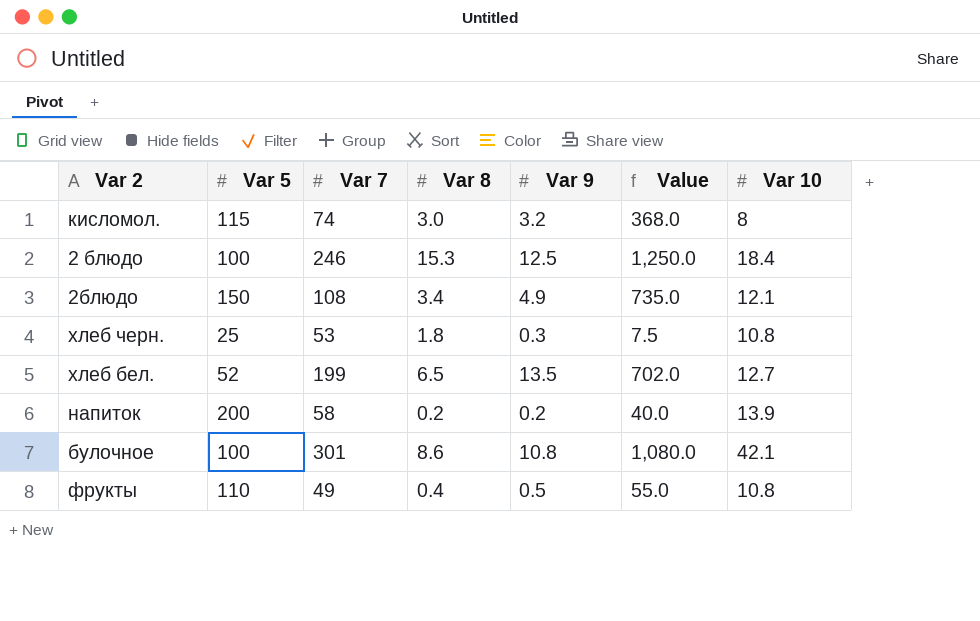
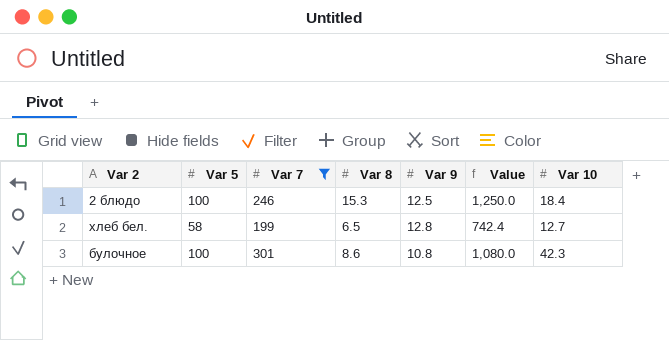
filter: none -> Var 7 >= 199
хлеб бел. | Var 5: 52 -> 58
хлеб бел. | Var 9: 13.5 -> 12.8
хлеб бел. | Value: 702.0 -> 742.4
булочное | Var 10: 42.1 -> 42.3

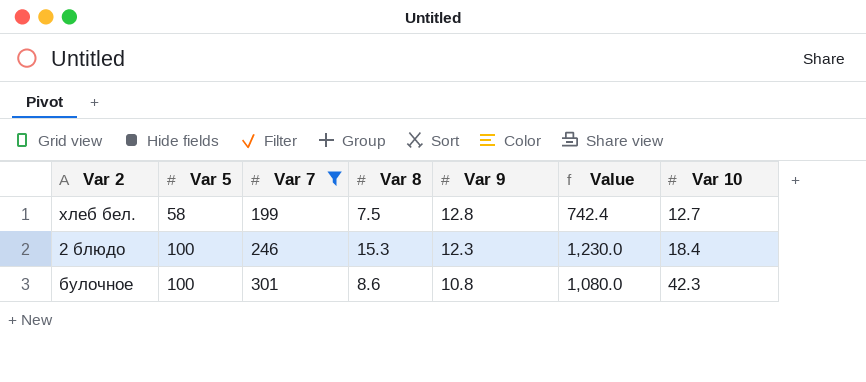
row order: none -> Var 5 ascending
хлеб бел. | Var 8: 6.5 -> 7.5
2 блюдо | Var 9: 12.5 -> 12.3
2 блюдо | Value: 1,250.0 -> 1,230.0

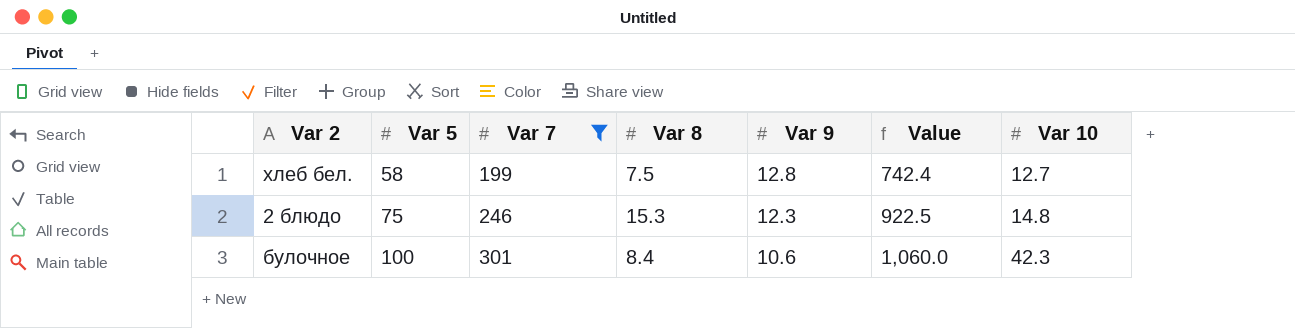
2 блюдо | Var 5: 100 -> 75
2 блюдо | Value: 1,230.0 -> 922.5
2 блюдо | Var 10: 18.4 -> 14.8
булочное | Var 8: 8.6 -> 8.4
булочное | Var 9: 10.8 -> 10.6
булочное | Value: 1,080.0 -> 1,060.0

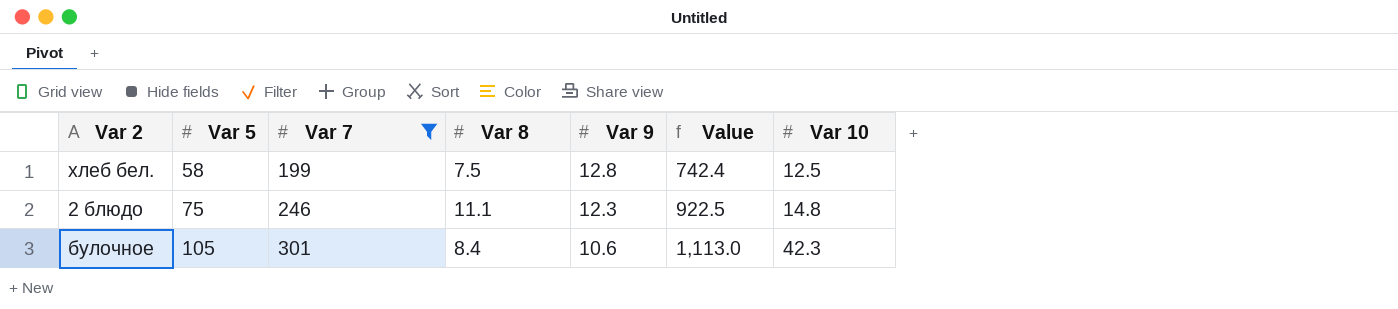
хлеб бел. | Var 10: 12.7 -> 12.5
2 блюдо | Var 8: 15.3 -> 11.1
булочное | Var 5: 100 -> 105
булочное | Value: 1,060.0 -> 1,113.0

